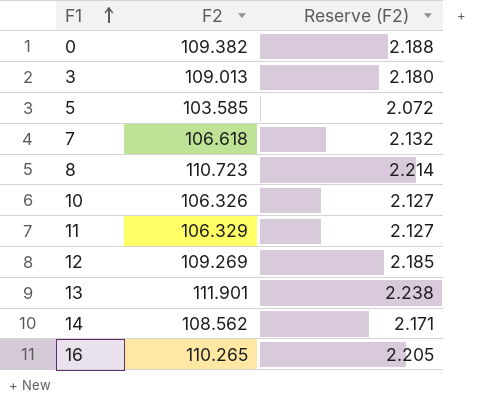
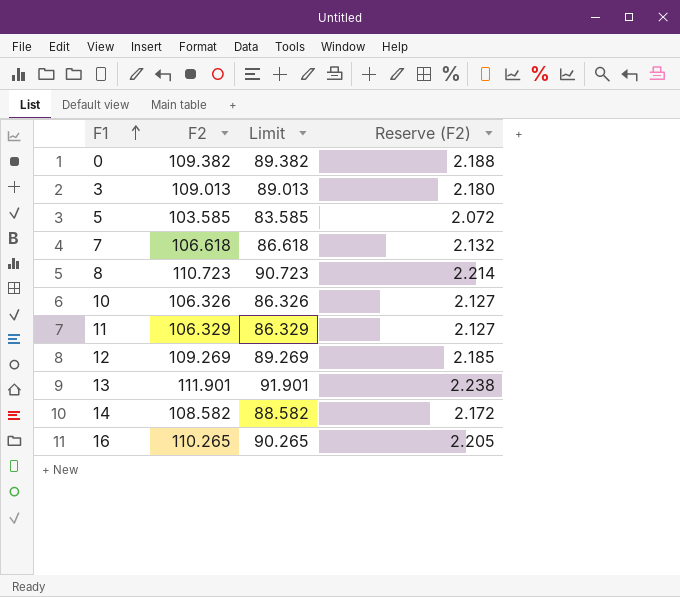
column Limit | formula: none -> [F2] - 20
14 | F2: 108.562 -> 108.582
14 | Reserve (F2): 2.171 -> 2.172

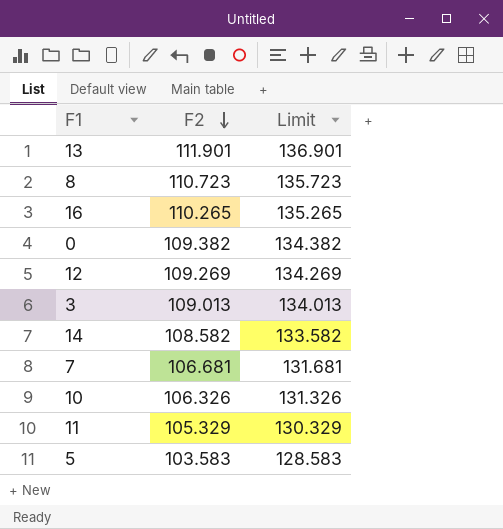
row order: F1 ascending -> F2 descending
column Reserve (F2) | formula: [F2] * 0.02 -> none
column Limit | formula: [F2] - 20 -> [F2] + 25
7 | F2: 106.618 -> 106.681
11 | F2: 106.329 -> 105.329
5 | F2: 103.585 -> 103.583

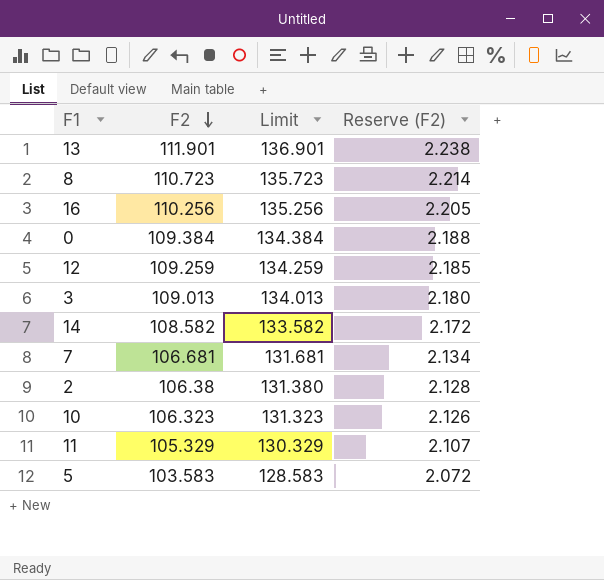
column Reserve (F2) | formula: none -> [F2] * 0.02
16 | F2: 110.265 -> 110.256
16 | Limit: 135.265 -> 135.256
0 | F2: 109.382 -> 109.384
0 | Limit: 134.382 -> 134.384
12 | F2: 109.269 -> 109.259
12 | Limit: 134.269 -> 134.259
row 2: none -> 106.38 | 131.380 | 2.128
10 | F2: 106.326 -> 106.323
10 | Limit: 131.326 -> 131.323

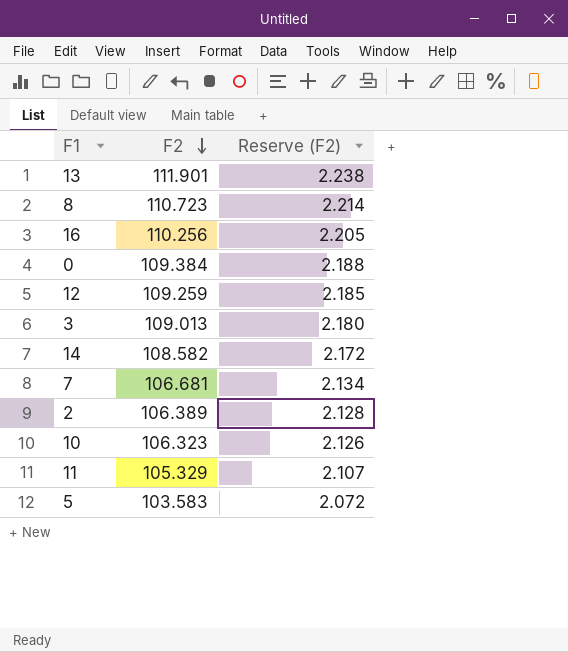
column Limit | formula: [F2] + 25 -> none
2 | F2: 106.38 -> 106.389

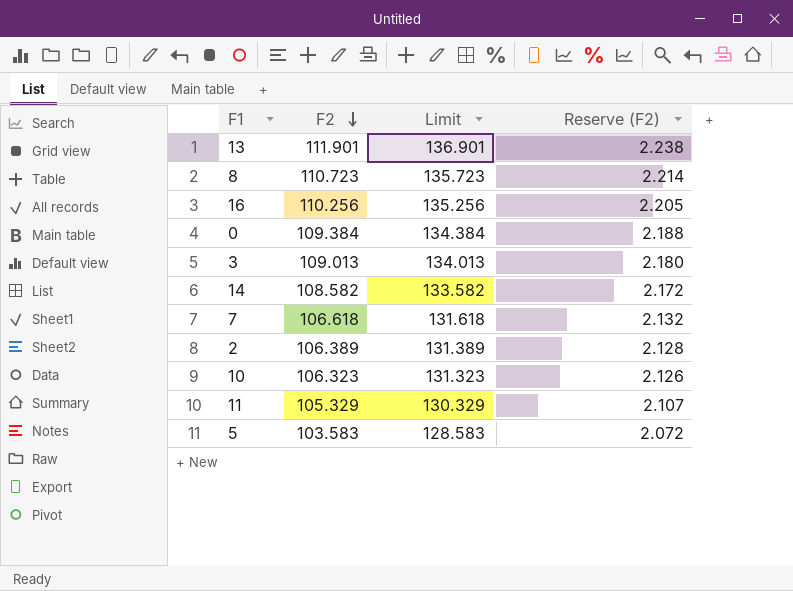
column Limit | formula: none -> [F2] + 25
row 12: 109.259 | 2.185 -> none
7 | F2: 106.681 -> 106.618
7 | Reserve (F2): 2.134 -> 2.132

